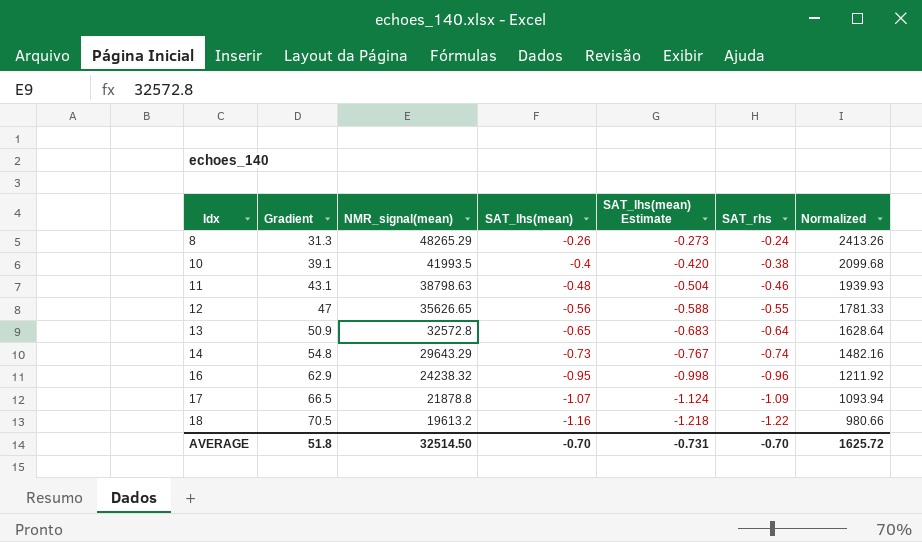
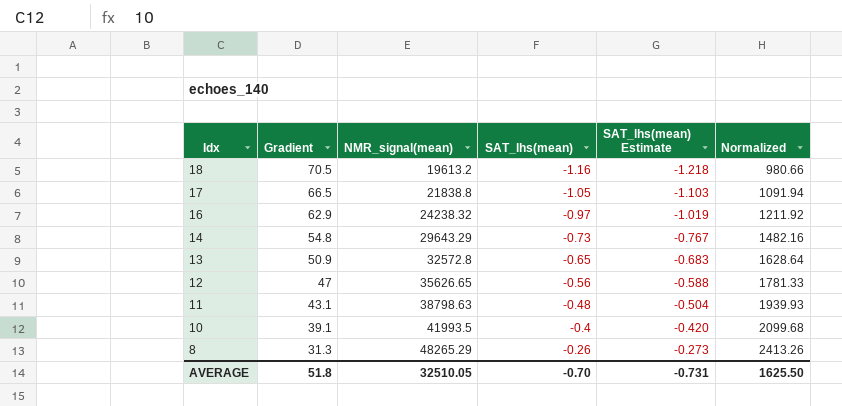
row order: Idx ascending -> Idx descending
column SAT_rhs | position: 6 -> none
17 | NMR_signal(mean): 21878.8 -> 21838.8
17 | SAT_lhs(mean): -1.07 -> -1.05
17 | SAT_lhs(mean) Estimate: -1.124 -> -1.103
17 | Normalized: 1093.94 -> 1091.94
16 | SAT_lhs(mean): -0.95 -> -0.97
16 | SAT_lhs(mean) Estimate: -0.998 -> -1.019
AVERAGE | NMR_signal(mean): 32514.50 -> 32510.05
AVERAGE | Normalized: 1625.72 -> 1625.50

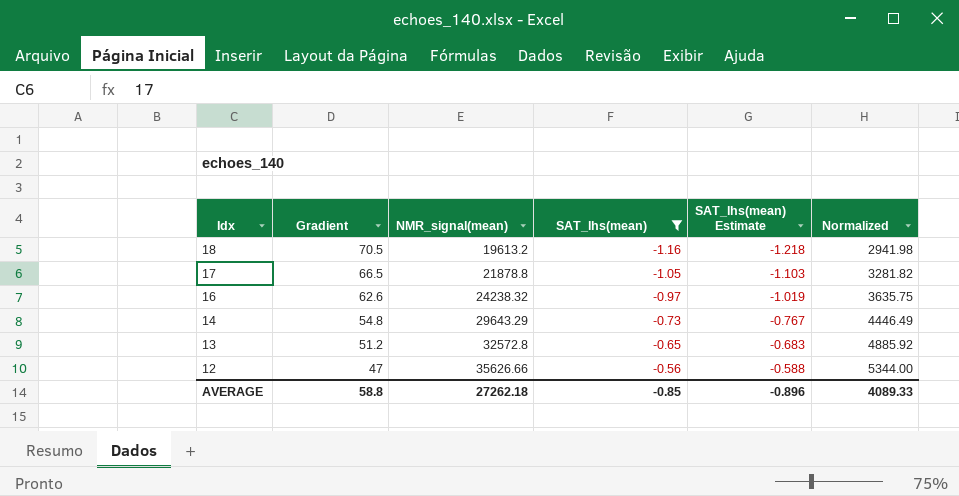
filter: none -> SAT_lhs(mean) <= -0.56
column Normalized | formula: [NMR_signal(mean)] * 0.05 -> [NMR_signal(mean)] * 0.15
17 | NMR_signal(mean): 21838.8 -> 21878.8
16 | Gradient: 62.9 -> 62.6
13 | Gradient: 50.9 -> 51.2
12 | NMR_signal(mean): 35626.65 -> 35626.66
AVERAGE | Gradient: 51.8 -> 58.8
AVERAGE | NMR_signal(mean): 32510.05 -> 27262.18
AVERAGE | SAT_lhs(mean): -0.70 -> -0.85
AVERAGE | SAT_lhs(mean) Estimate: -0.731 -> -0.896
AVERAGE | Normalized: 1625.50 -> 4089.33

